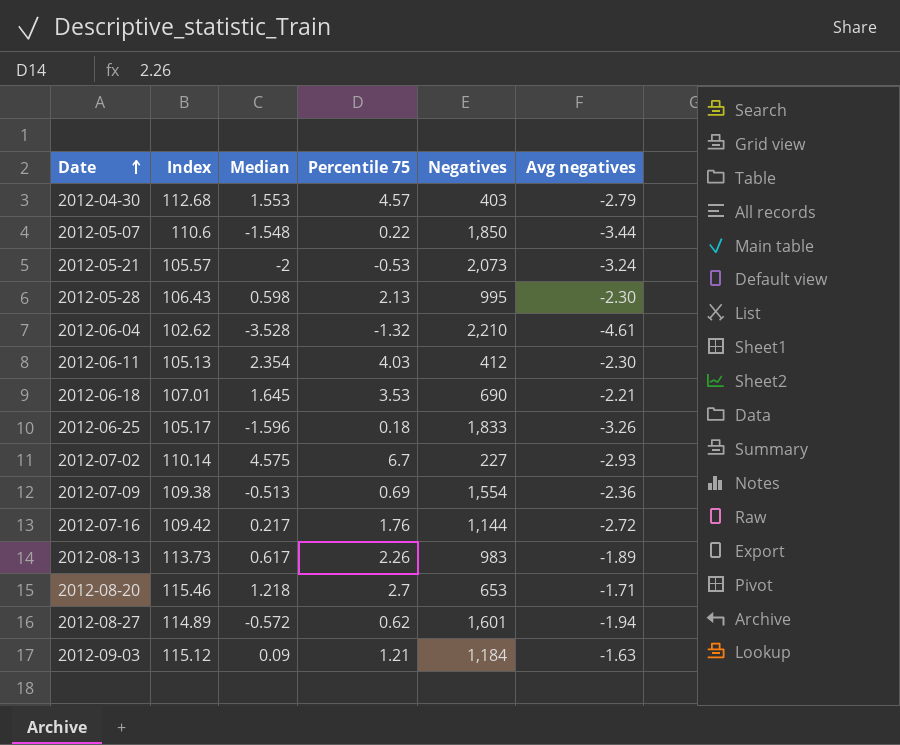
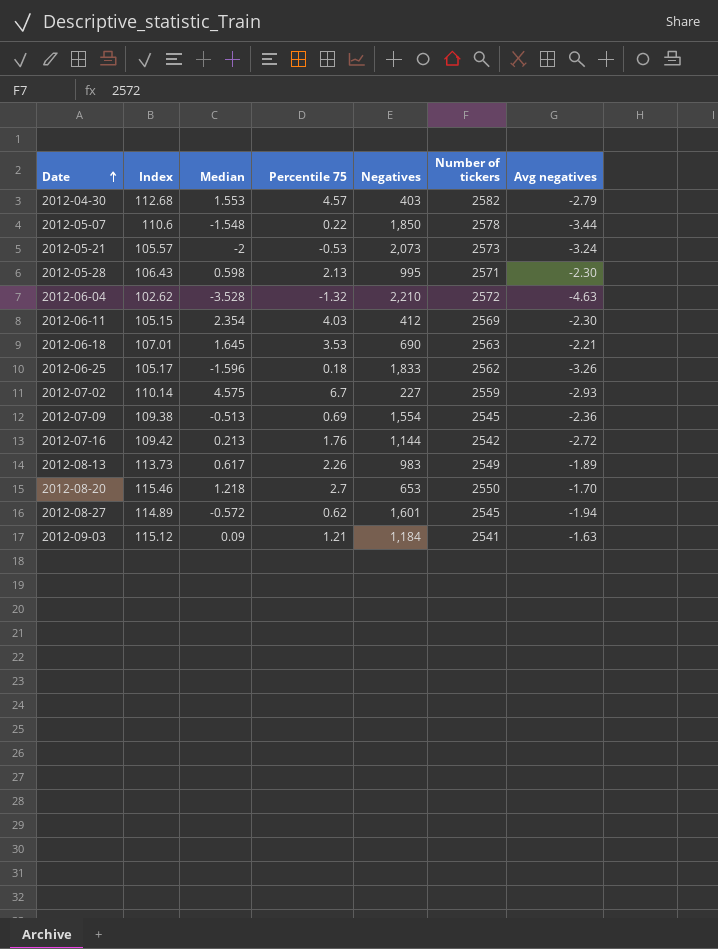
column Number of tickers | position: none -> 6
2012-06-04 | Avg negatives: -4.61 -> -4.63
2012-06-11 | Index: 105.13 -> 105.15
2012-07-16 | Median: 0.217 -> 0.213
2012-08-20 | Avg negatives: -1.71 -> -1.70

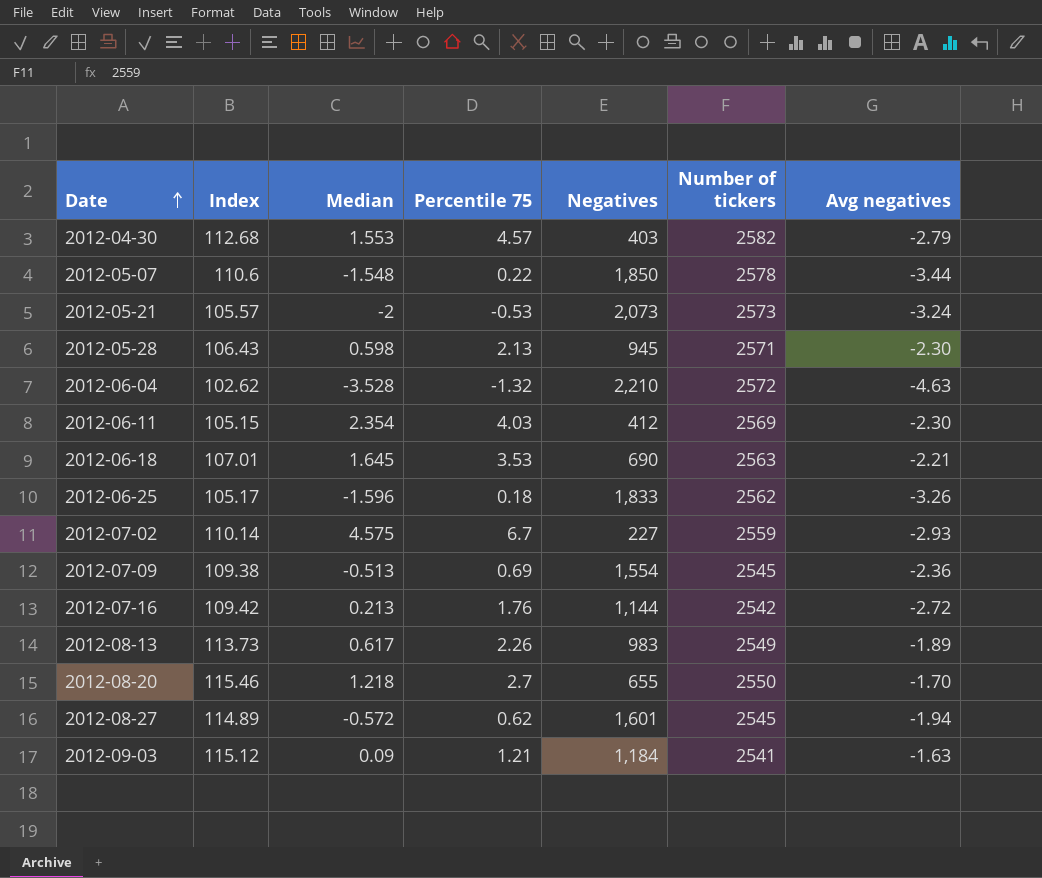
2012-05-28 | Negatives: 995 -> 945
2012-08-20 | Negatives: 653 -> 655

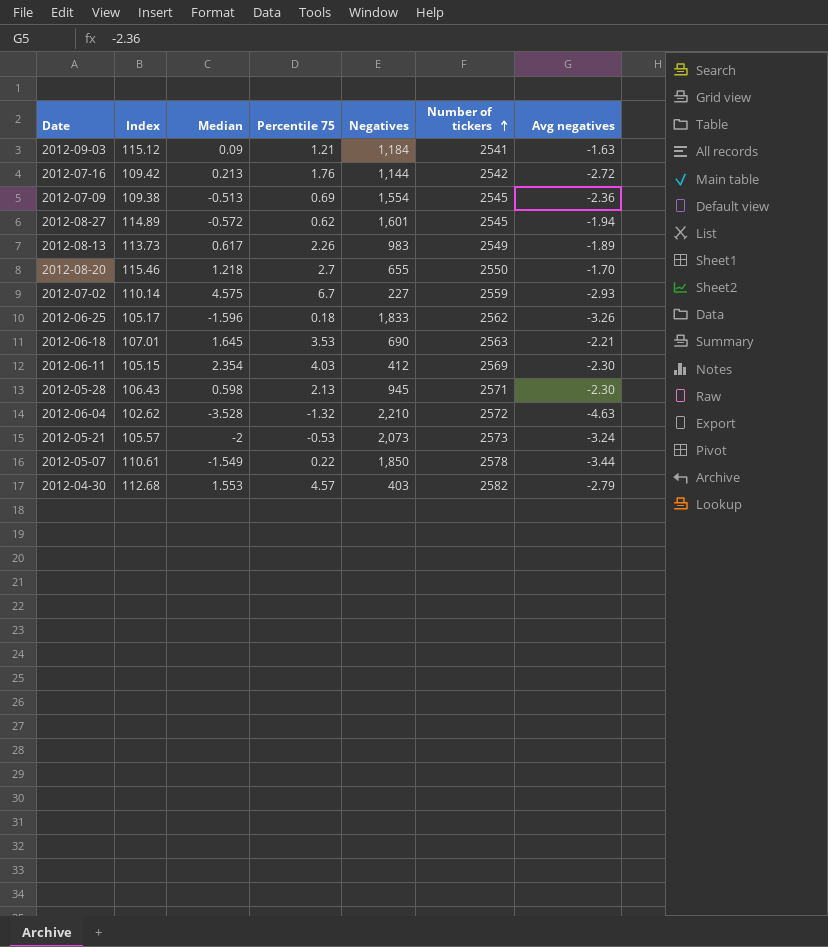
row order: Date ascending -> Number of tickers ascending
2012-05-07 | Index: 110.6 -> 110.61
2012-05-07 | Median: -1.548 -> -1.549

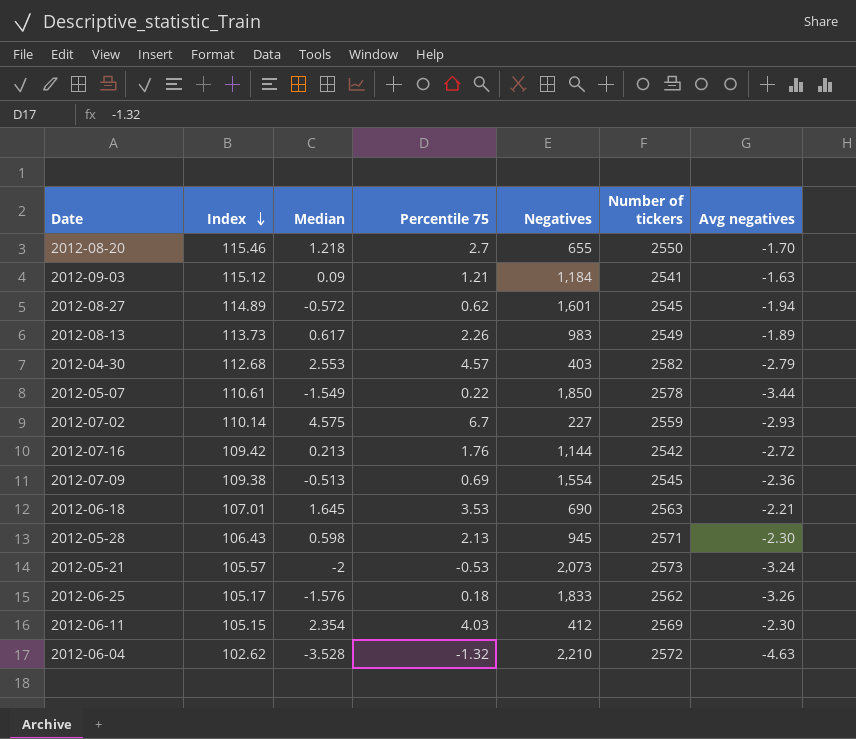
row order: Number of tickers ascending -> Index descending
2012-04-30 | Median: 1.553 -> 2.553
2012-06-25 | Median: -1.596 -> -1.576

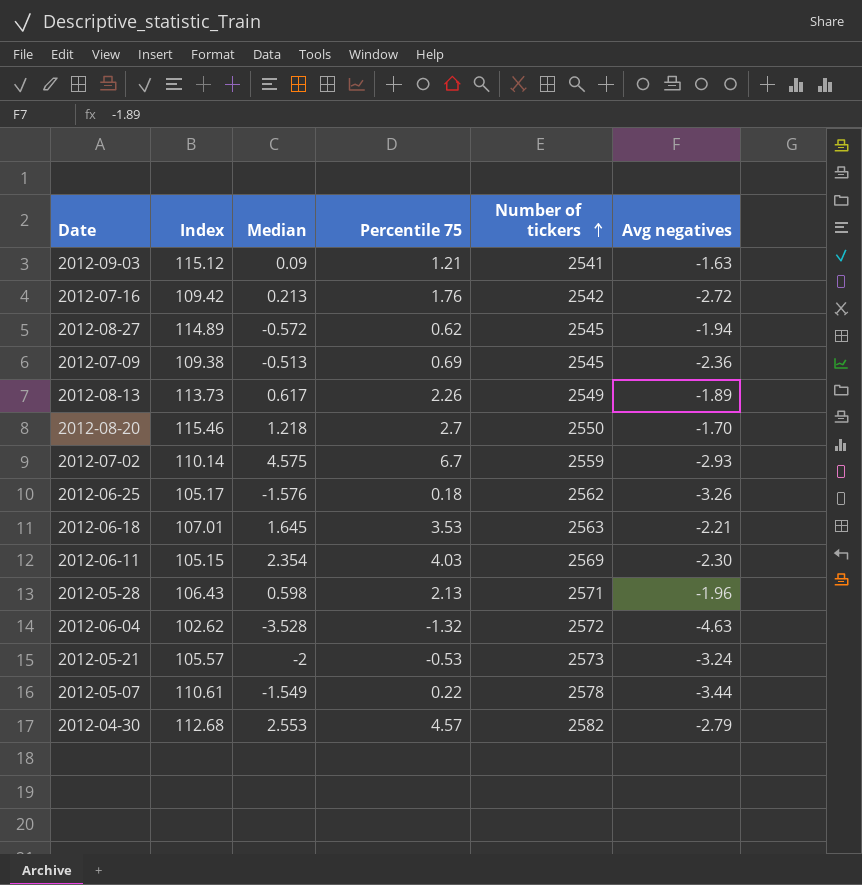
row order: Index descending -> Number of tickers ascending
column Negatives | position: 5 -> none
2012-05-28 | Avg negatives: -2.30 -> -1.96

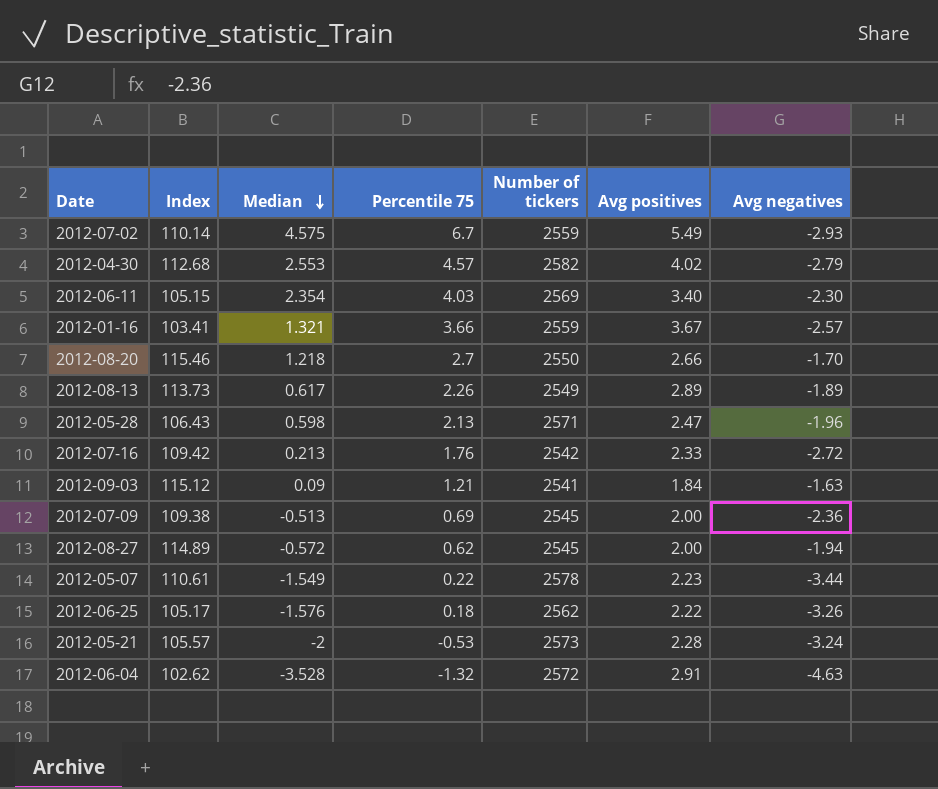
row order: Number of tickers ascending -> Median descending
column Avg positives | position: none -> 6
row 2012-06-18: 107.01 | 1.645 | 3.53 | 2563 | -2.21 -> none
row 2012-01-16: none -> 103.41 | 1.321 | 3.66 | 2559 | 3.67 | -2.57

